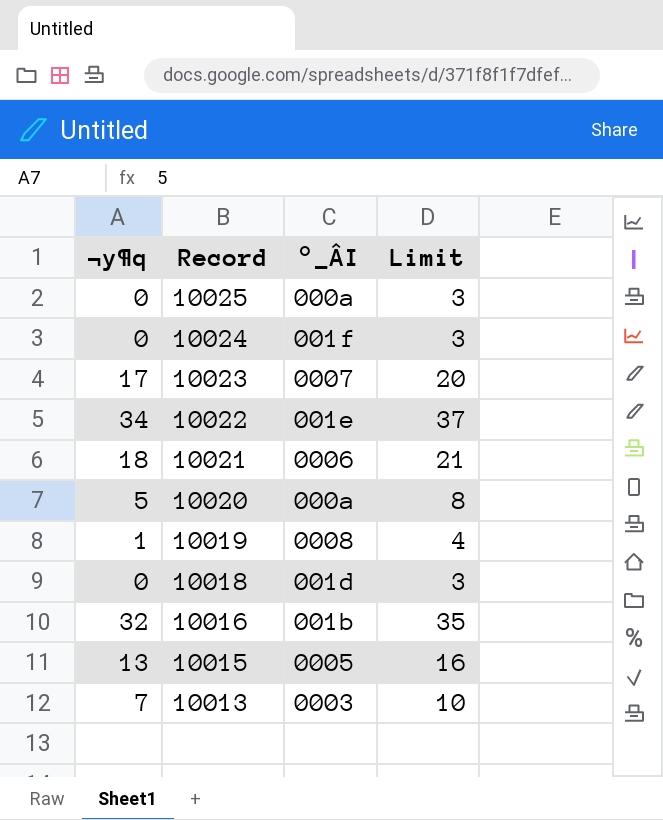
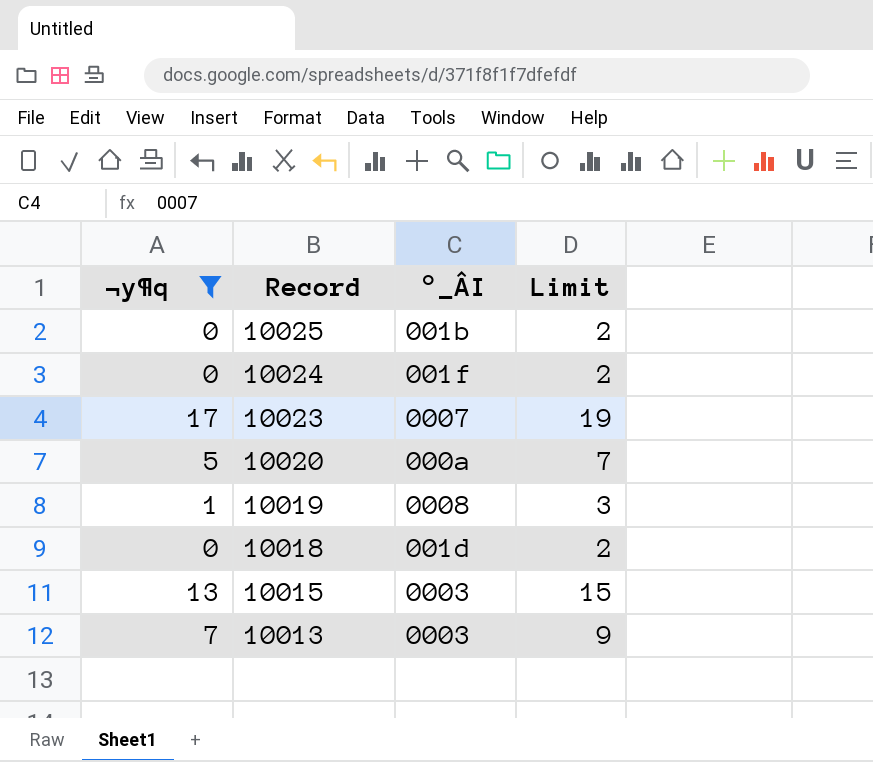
filter: none -> ¬y¶q <= 17
column Limit | formula: [¬y¶q] + 3 -> [¬y¶q] + 2
10025 | °_ÂI: 000a -> 001b
10015 | °_ÂI: 0005 -> 0003

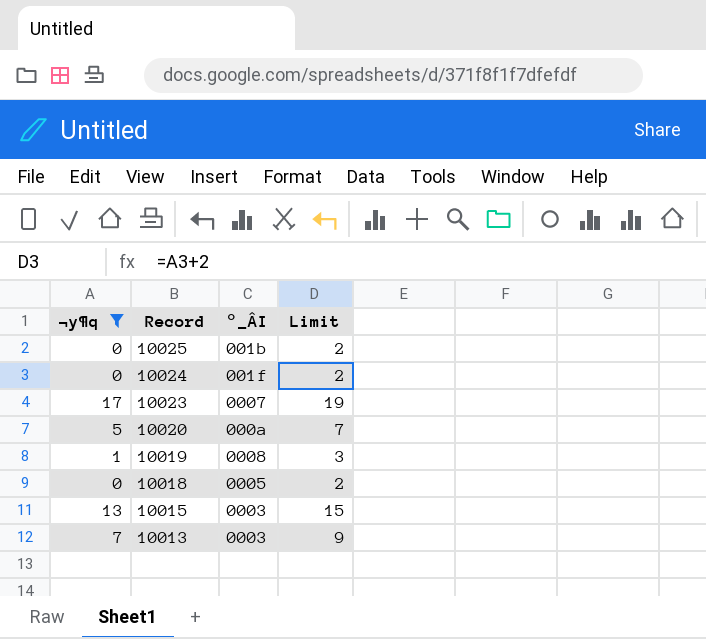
10018 | °_ÂI: 001d -> 0005

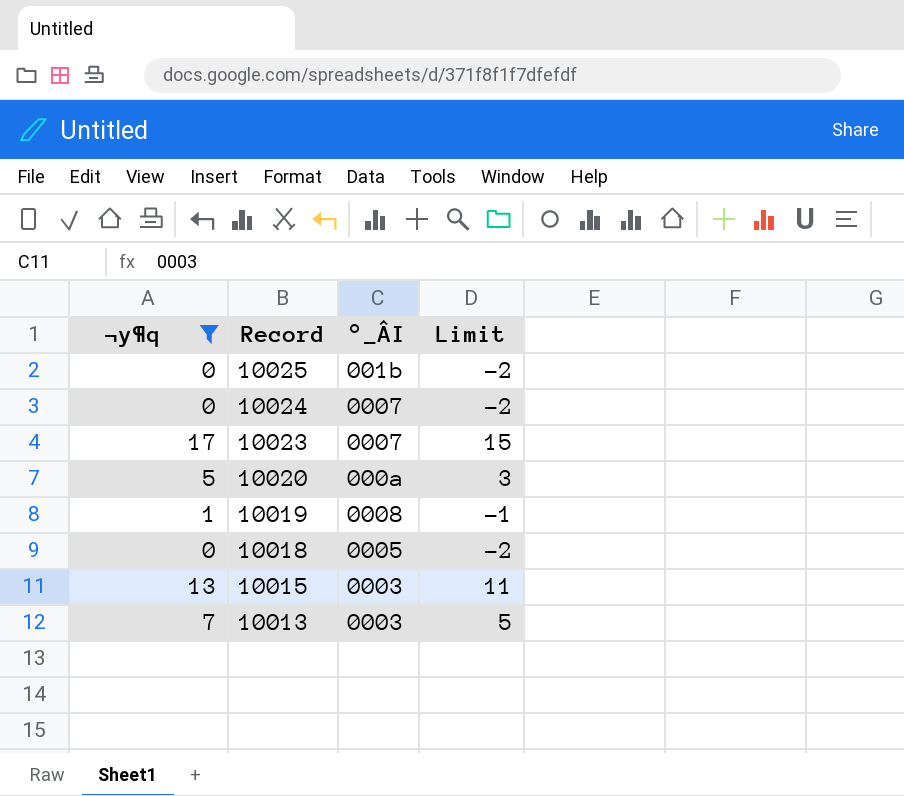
column Limit | formula: [¬y¶q] + 2 -> [¬y¶q] - 2
10024 | °_ÂI: 001f -> 0007

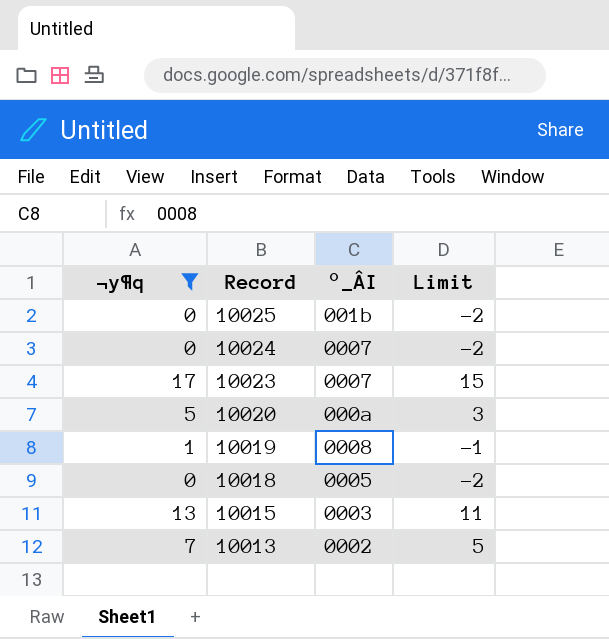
10013 | °_ÂI: 0003 -> 0002

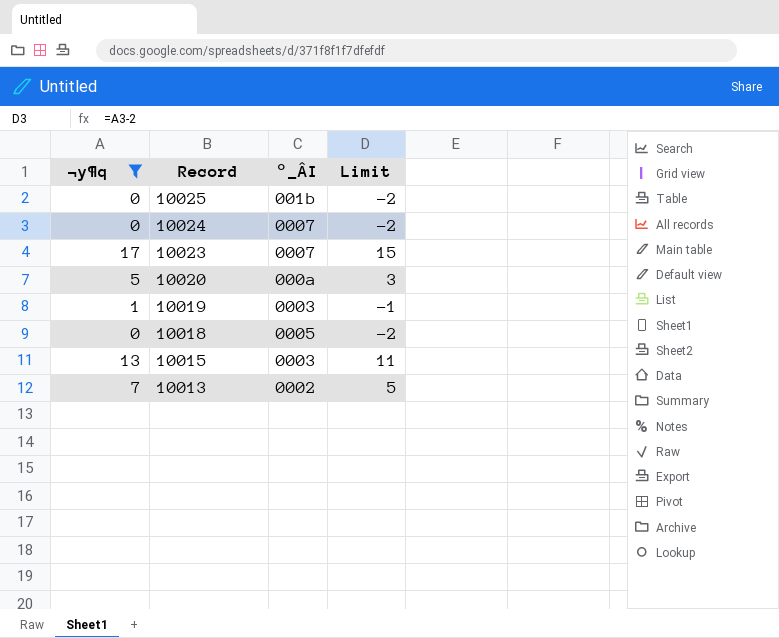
10019 | °_ÂI: 0008 -> 0003

